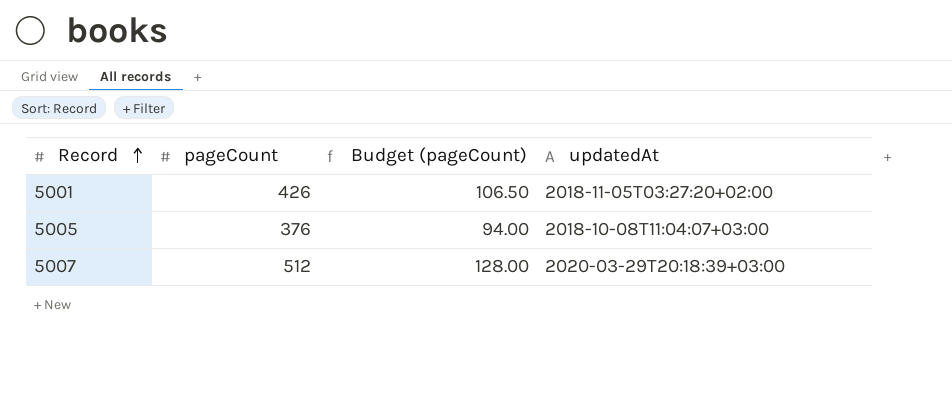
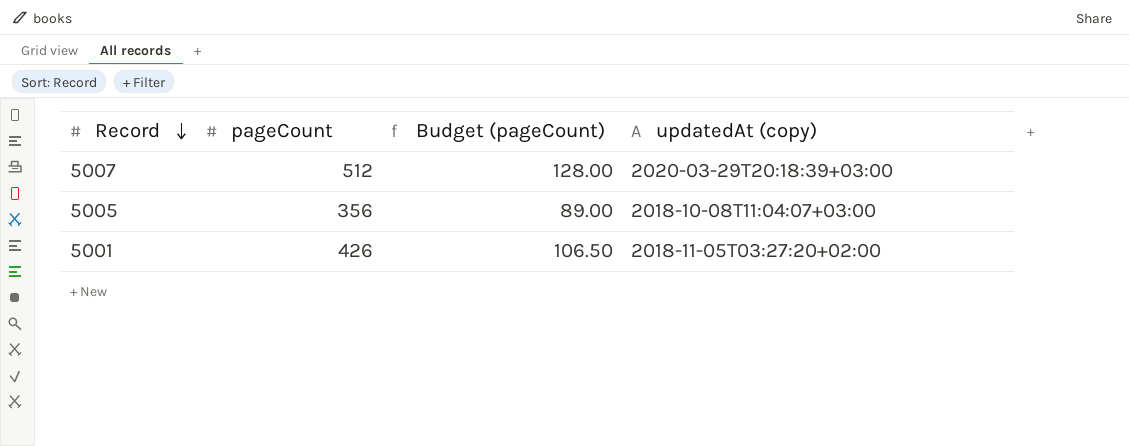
row order: Record ascending -> Record descending
column name: updatedAt -> updatedAt (copy)
5005 | pageCount: 376 -> 356
5005 | Budget (pageCount): 94.00 -> 89.00

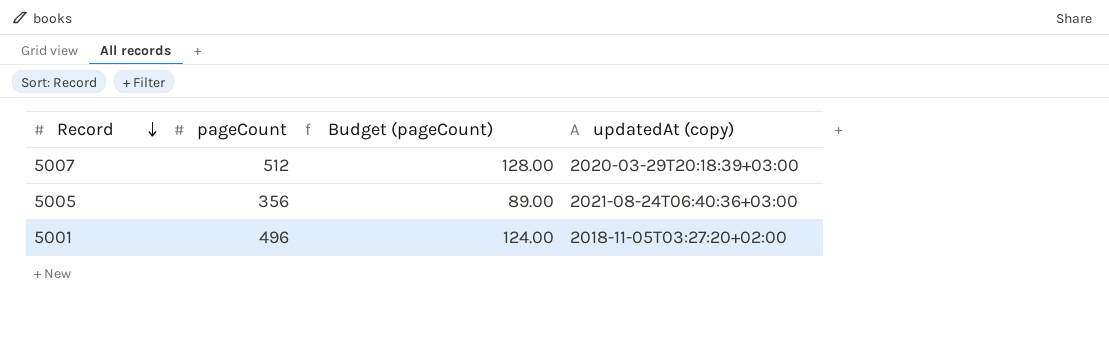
5005 | updatedAt (copy): 2018-10-08T11:04:07+03:00 -> 2021-08-24T06:40:36+03:00
5001 | pageCount: 426 -> 496
5001 | Budget (pageCount): 106.50 -> 124.00

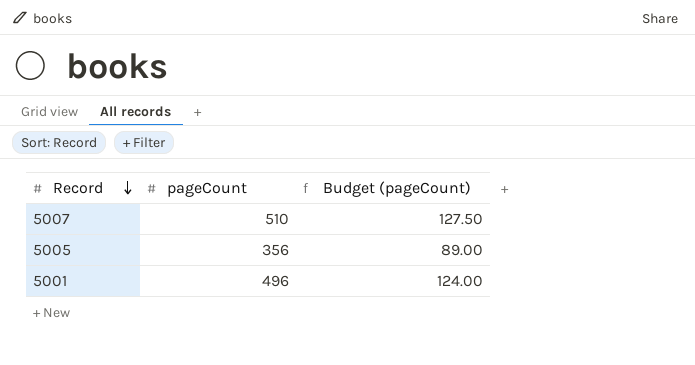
column updatedAt (copy) | position: 4 -> none
5007 | pageCount: 512 -> 510
5007 | Budget (pageCount): 128.00 -> 127.50

